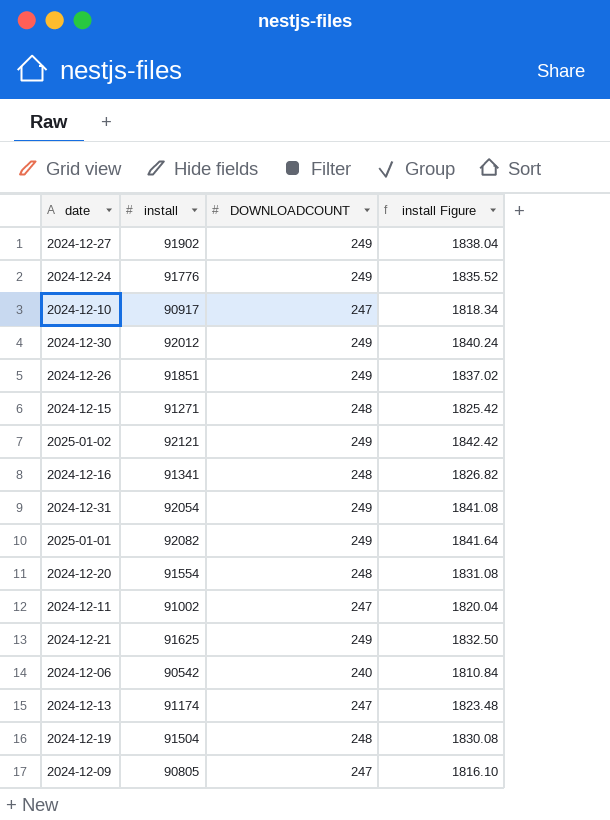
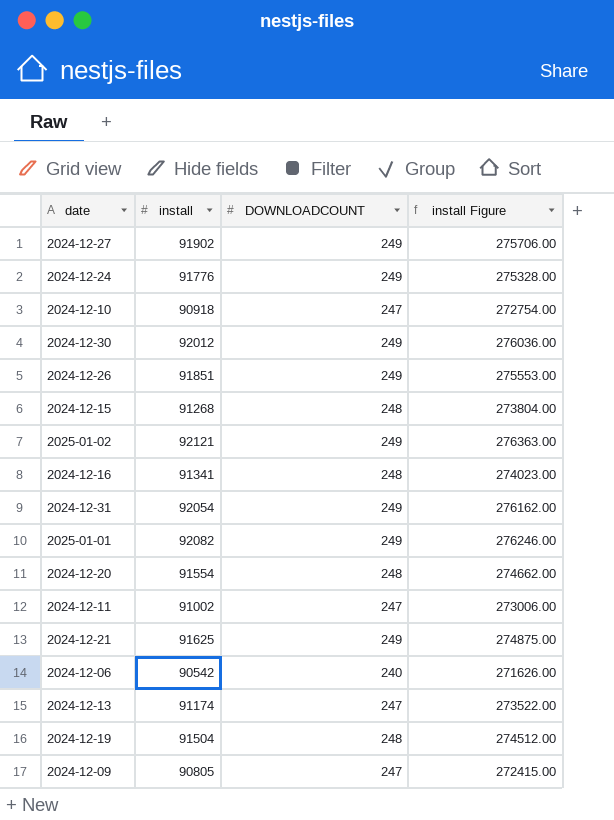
column install Figure | formula: [install] * 0.02 -> [install] * 3
2024-12-10 | install: 90917 -> 90918
2024-12-15 | install: 91271 -> 91268

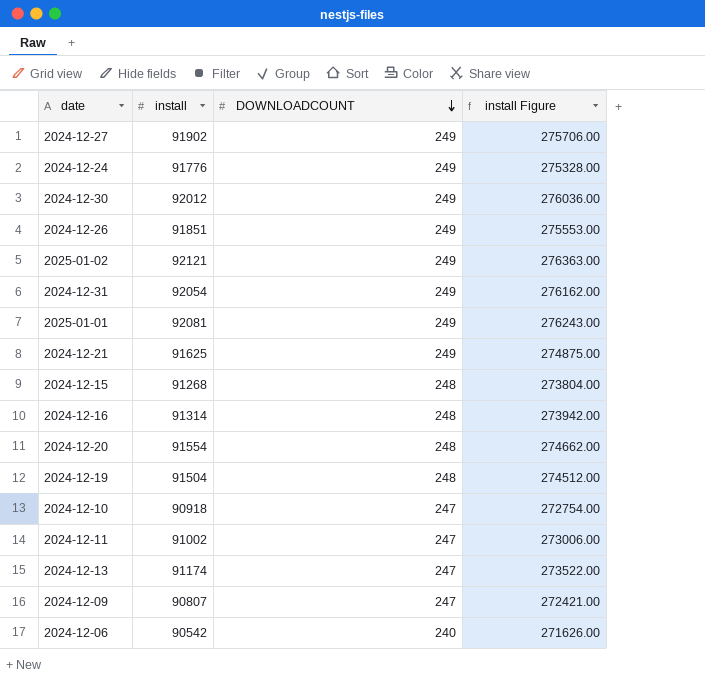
row order: none -> DOWNLOADCOUNT descending
2025-01-01 | install: 92082 -> 92081
2025-01-01 | install Figure: 276246.00 -> 276243.00
2024-12-16 | install: 91341 -> 91314
2024-12-16 | install Figure: 274023.00 -> 273942.00
2024-12-09 | install: 90805 -> 90807
2024-12-09 | install Figure: 272415.00 -> 272421.00

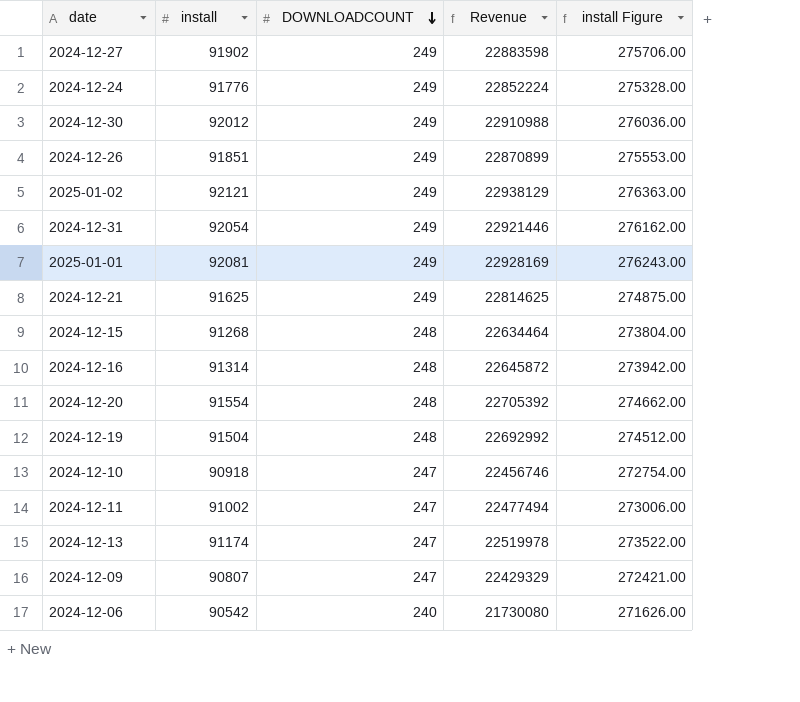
column Revenue | formula: none -> [install] * [DOWNLOADCOUNT]

